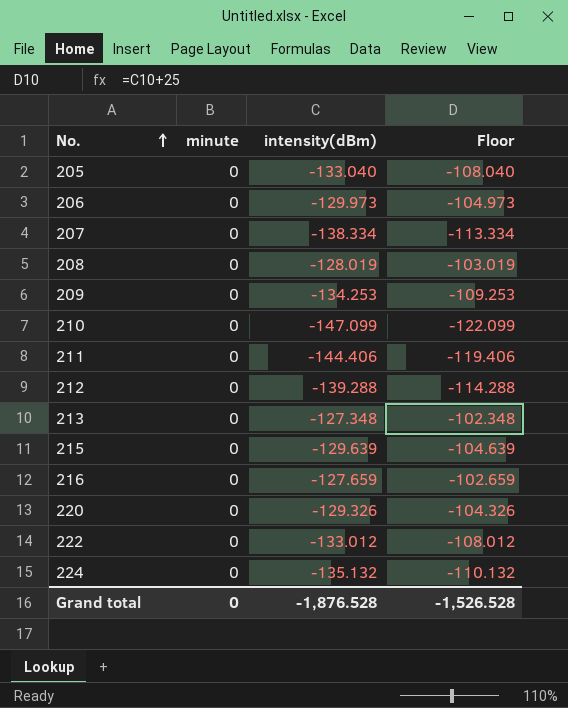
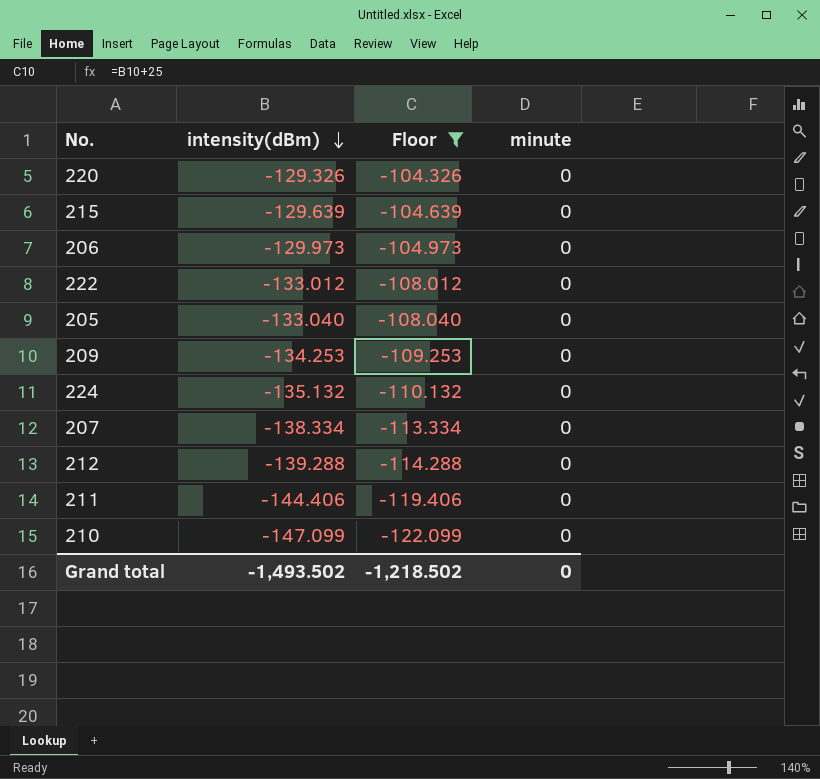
filter: none -> Floor <= -104.326
row order: No. ascending -> intensity(dBm) descending
column minute | position: 2 -> 4
Grand total | intensity(dBm): -1,876.528 -> -1,493.502
Grand total | Floor: -1,526.528 -> -1,218.502

